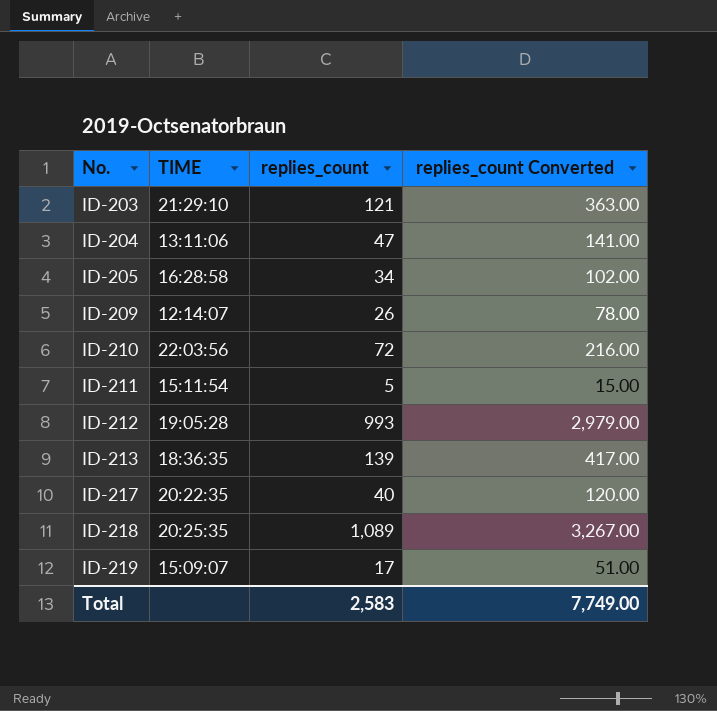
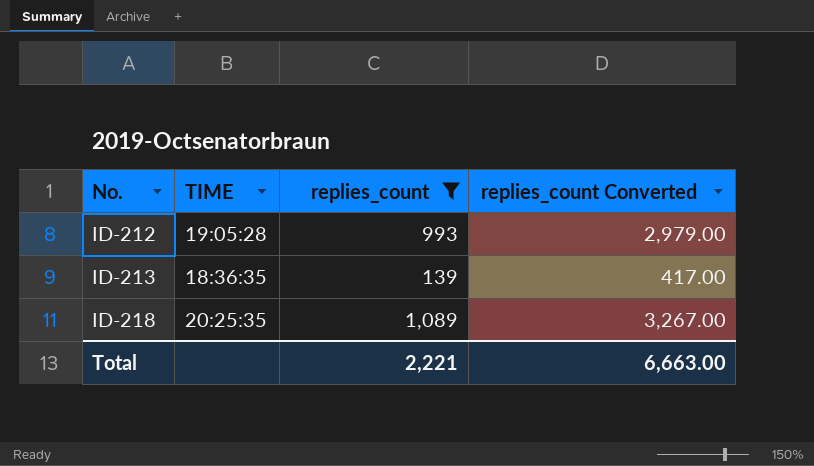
filter: none -> replies_count >= 139
Total | replies_count: 2,583 -> 2,221
Total | replies_count Converted: 7,749.00 -> 6,663.00

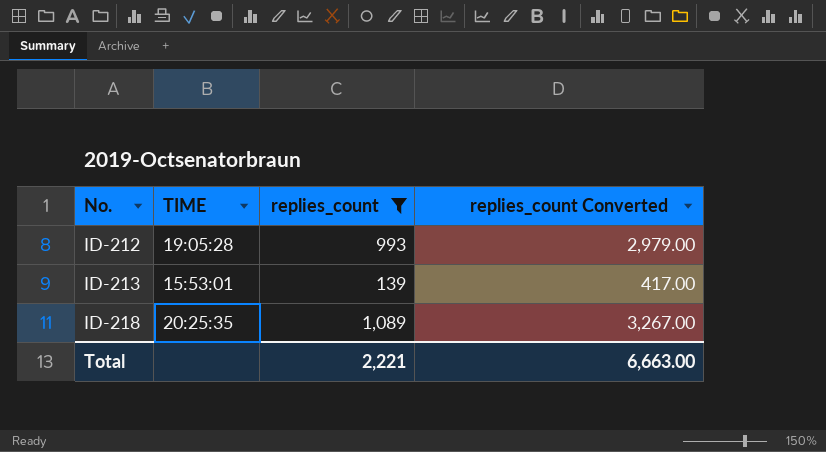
ID-213 | TIME: 18:36:35 -> 15:53:01

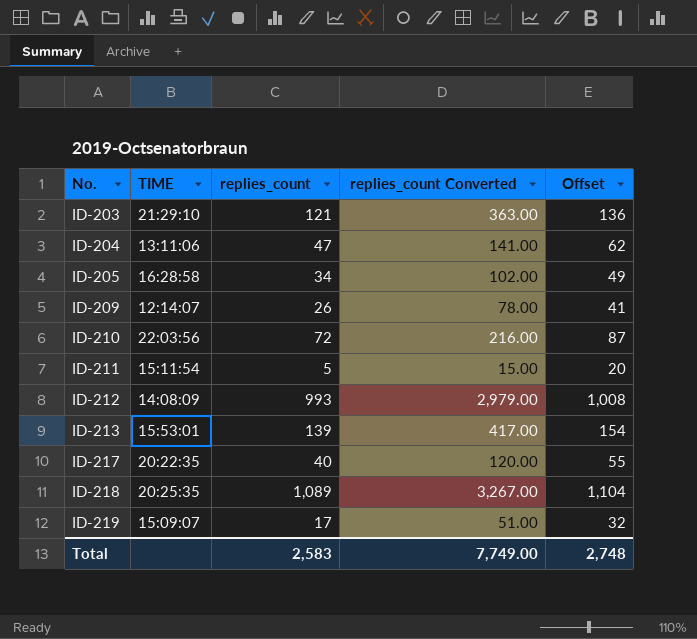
filter: replies_count >= 139 -> none
column Offset | formula: none -> [replies_count] + 15
ID-212 | TIME: 19:05:28 -> 14:08:09
Total | replies_count: 2,221 -> 2,583
Total | replies_count Converted: 6,663.00 -> 7,749.00

